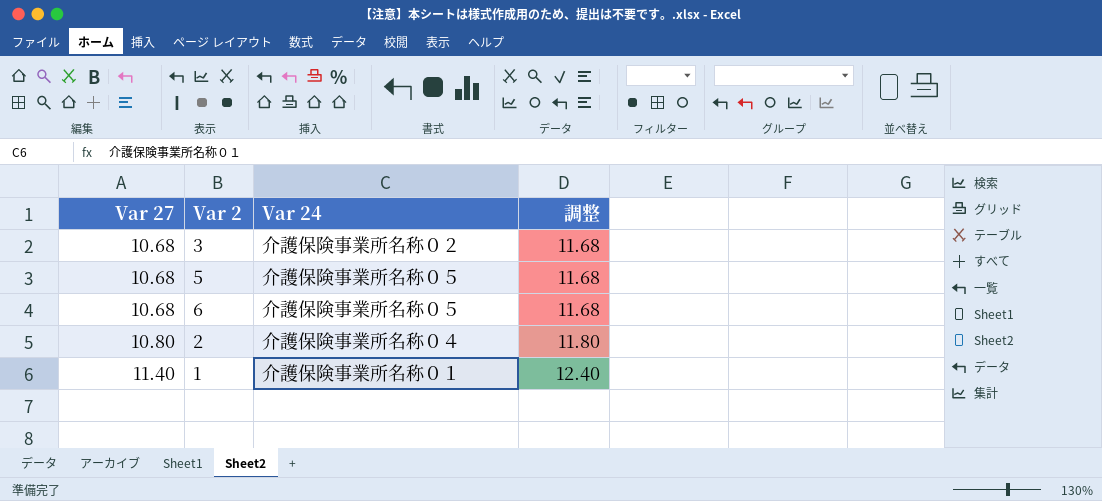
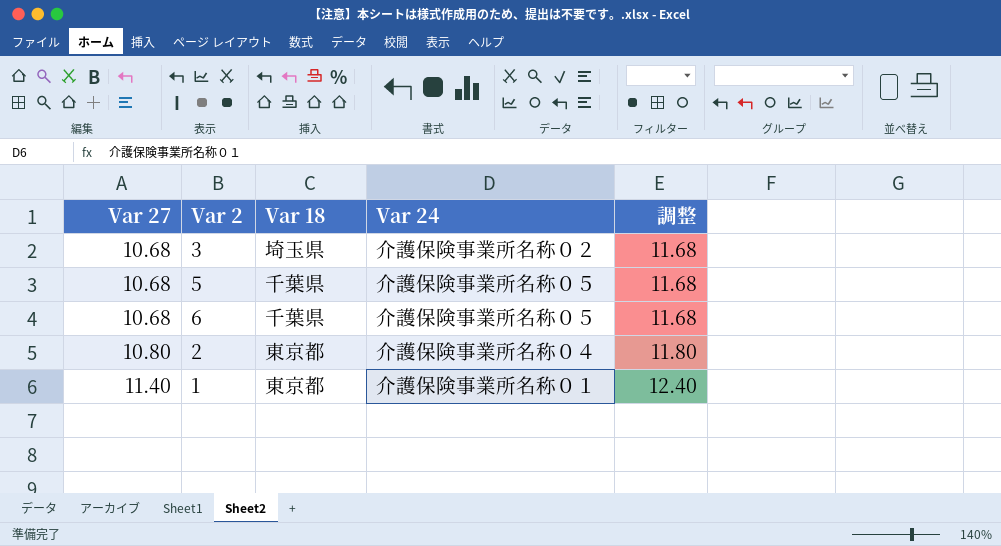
column Var 18 | position: none -> 3

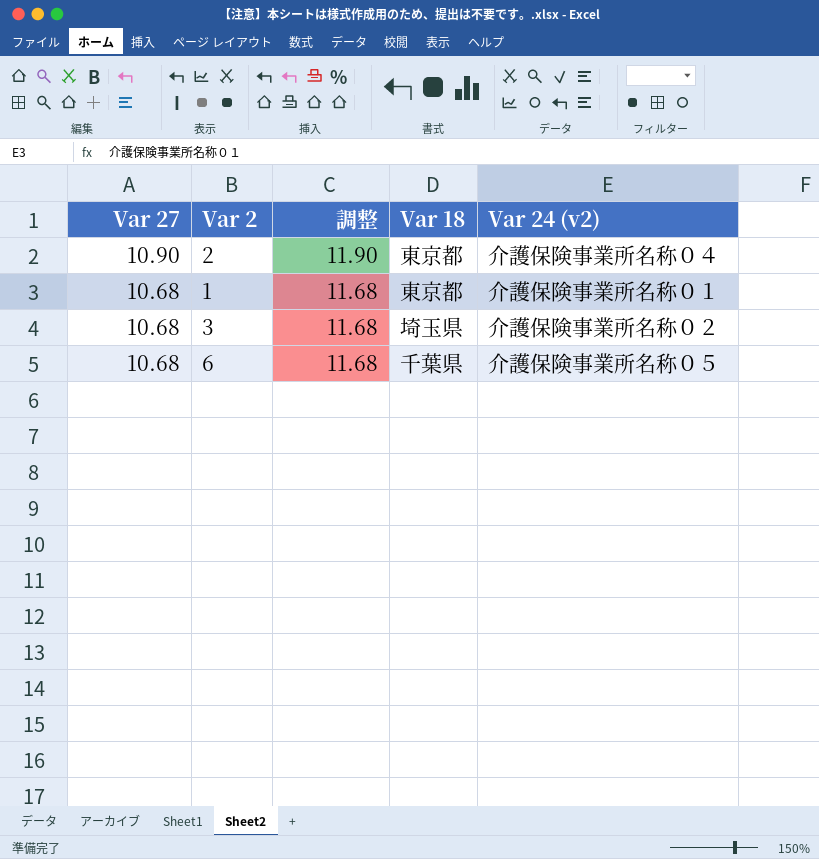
row order: Var 27 ascending -> Var 27 descending
column 調整 | position: 5 -> 3
column name: Var 24 -> Var 24 (v2)
row 5: 10.68 | 千葉県 | 介護保険事業所名称０５ | 11.68 -> none
2 | Var 27: 10.80 -> 10.90
2 | 調整: 11.80 -> 11.90
1 | Var 27: 11.40 -> 10.68
1 | 調整: 12.40 -> 11.68

